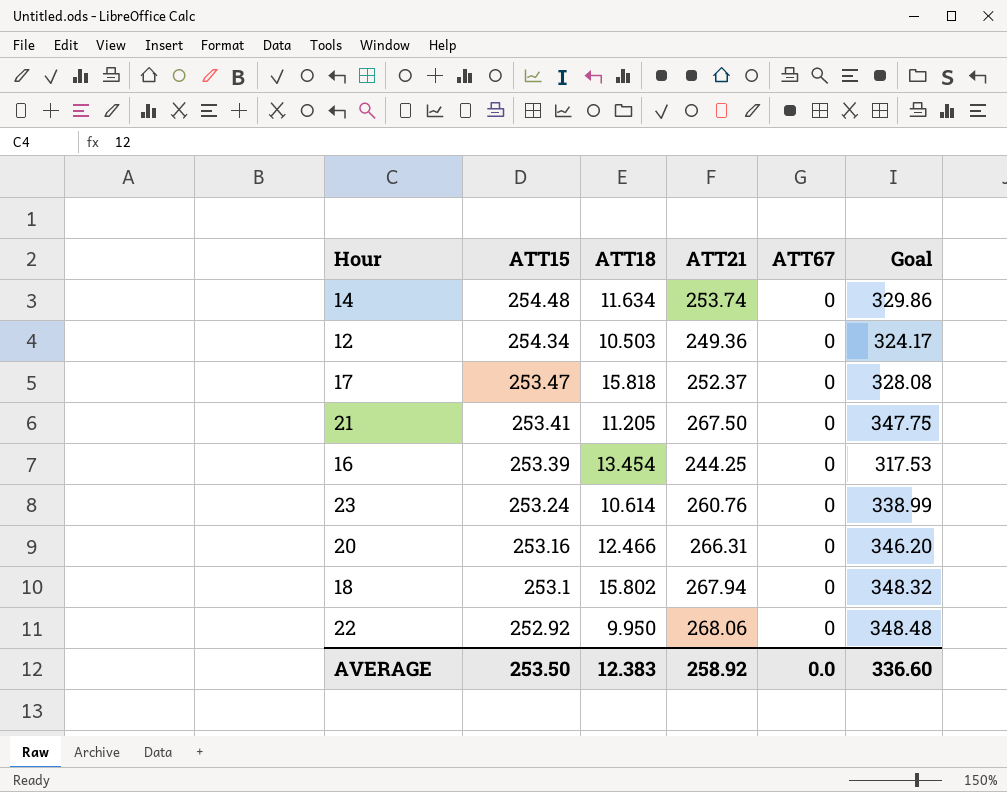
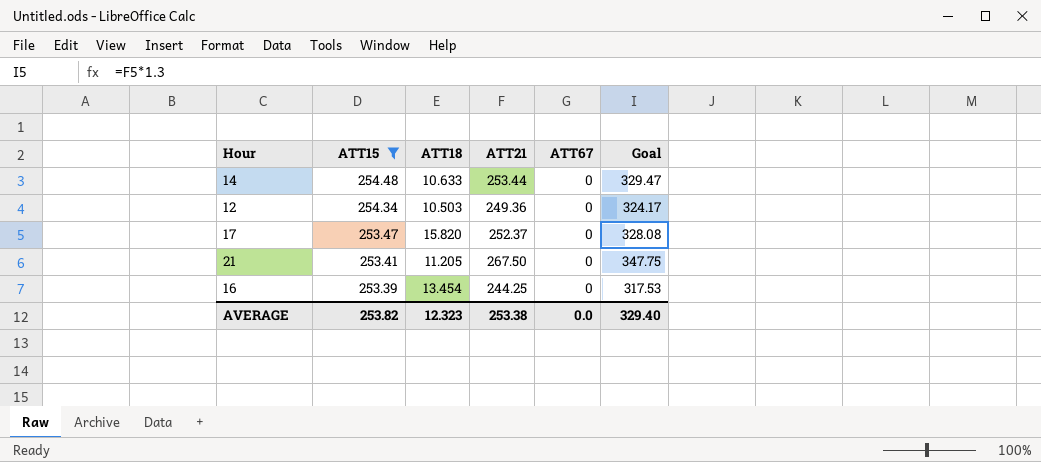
filter: none -> ATT15 >= 253.39
14 | ATT18: 11.634 -> 10.633
14 | ATT21: 253.74 -> 253.44
14 | Goal: 329.86 -> 329.47
17 | ATT18: 15.818 -> 15.820
AVERAGE | ATT15: 253.50 -> 253.82
AVERAGE | ATT18: 12.383 -> 12.323
AVERAGE | ATT21: 258.92 -> 253.38
AVERAGE | Goal: 336.60 -> 329.40

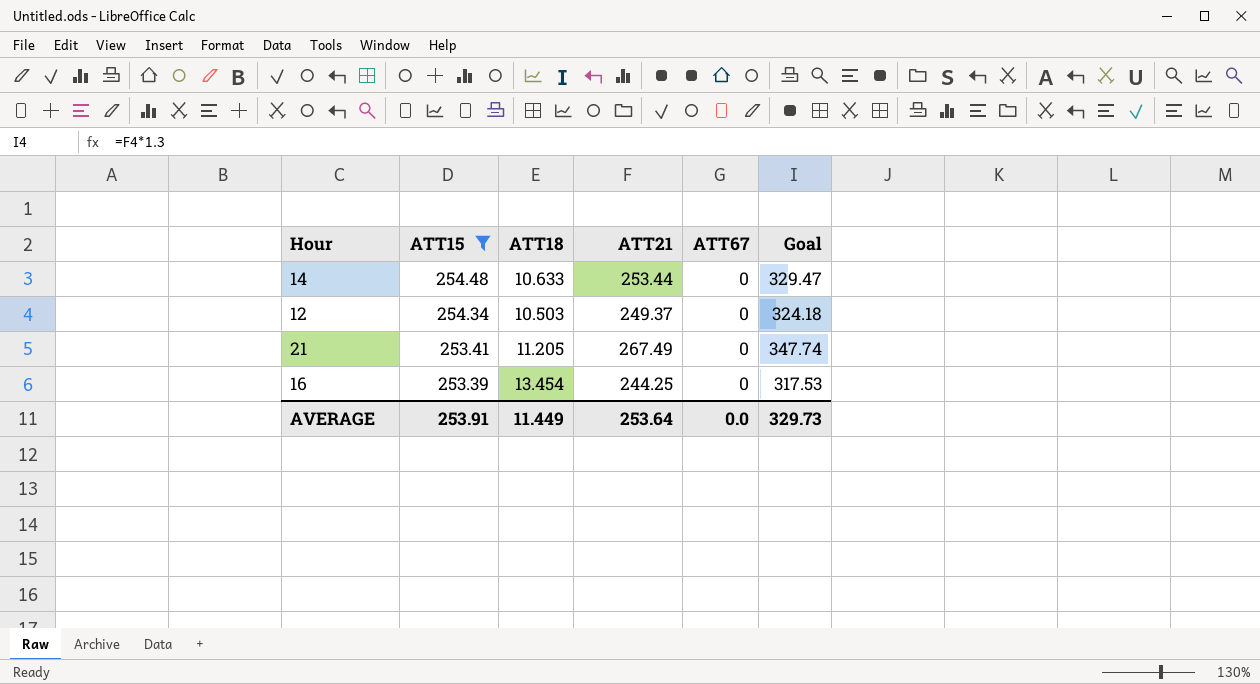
row 17: 253.47 | 15.820 | 252.37 | 0 | 328.08 -> none
12 | ATT21: 249.36 -> 249.37
12 | Goal: 324.17 -> 324.18
21 | ATT21: 267.50 -> 267.49
21 | Goal: 347.75 -> 347.74
AVERAGE | ATT15: 253.82 -> 253.91
AVERAGE | ATT18: 12.323 -> 11.449
AVERAGE | ATT21: 253.38 -> 253.64
AVERAGE | Goal: 329.40 -> 329.73

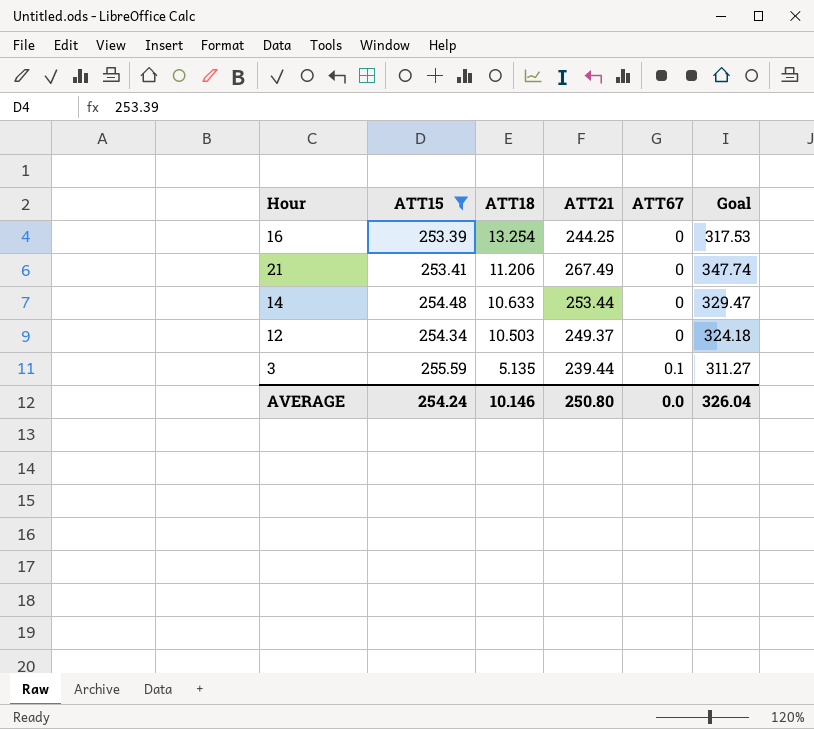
row order: ATT15 descending -> ATT18 descending
16 | ATT18: 13.454 -> 13.254
21 | ATT18: 11.205 -> 11.206
row 3: none -> 255.59 | 5.135 | 239.44 | 0.1 | 311.27
AVERAGE | ATT15: 253.91 -> 254.24
AVERAGE | ATT18: 11.449 -> 10.146
AVERAGE | ATT21: 253.64 -> 250.80
AVERAGE | Goal: 329.73 -> 326.04

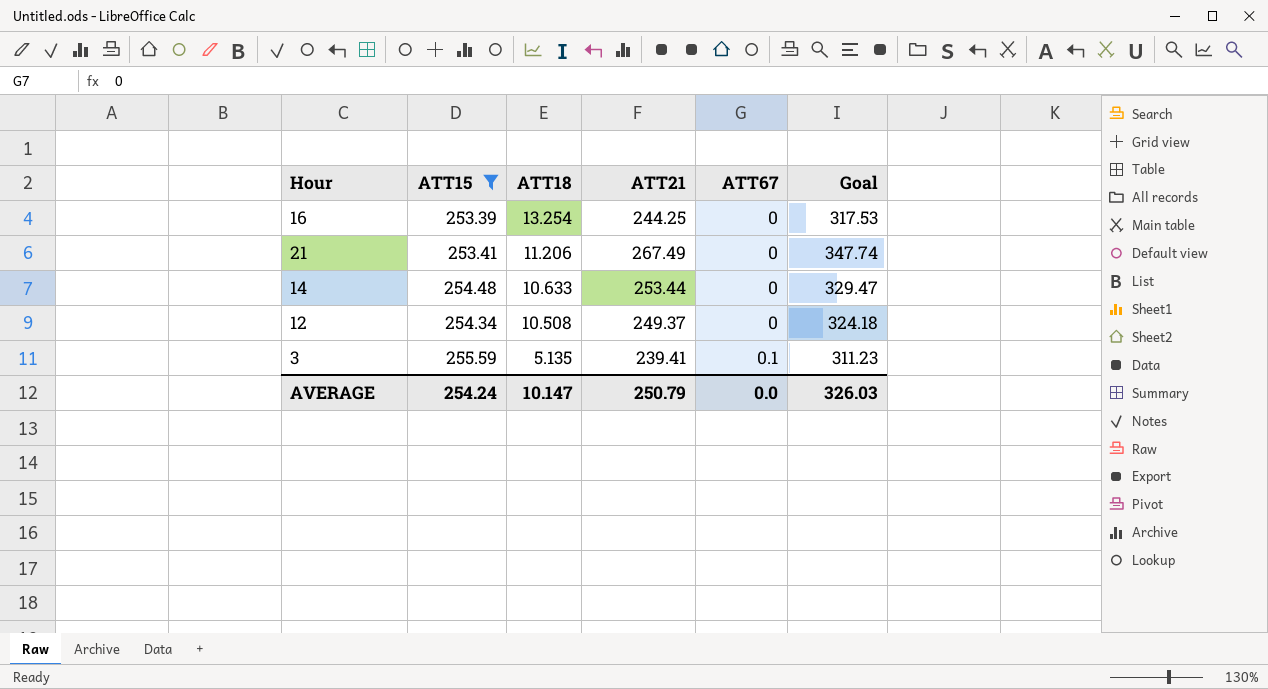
12 | ATT18: 10.503 -> 10.508
3 | ATT21: 239.44 -> 239.41
3 | Goal: 311.27 -> 311.23
AVERAGE | ATT18: 10.146 -> 10.147
AVERAGE | ATT21: 250.80 -> 250.79
AVERAGE | Goal: 326.04 -> 326.03

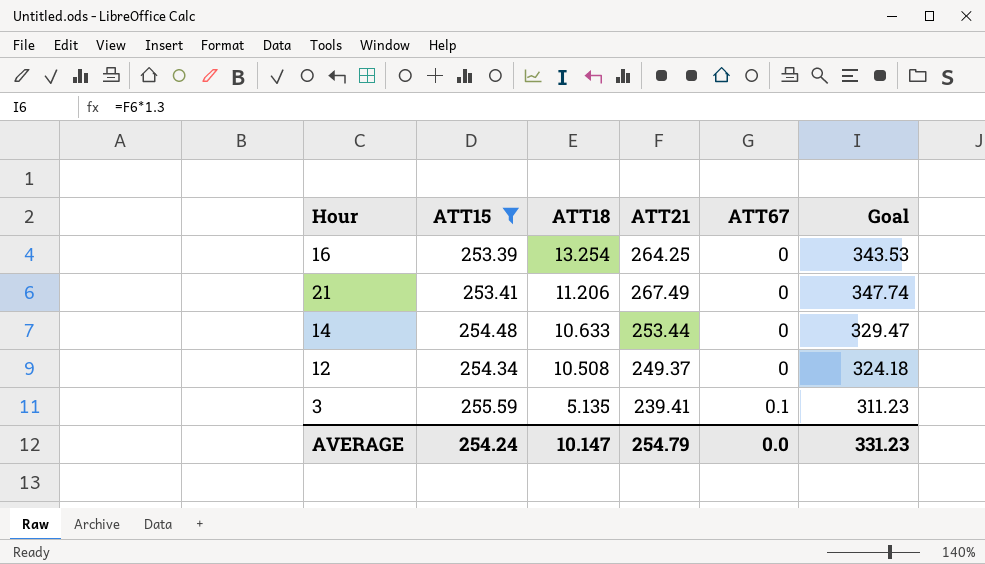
16 | ATT21: 244.25 -> 264.25
16 | Goal: 317.53 -> 343.53
AVERAGE | ATT21: 250.79 -> 254.79
AVERAGE | Goal: 326.03 -> 331.23

